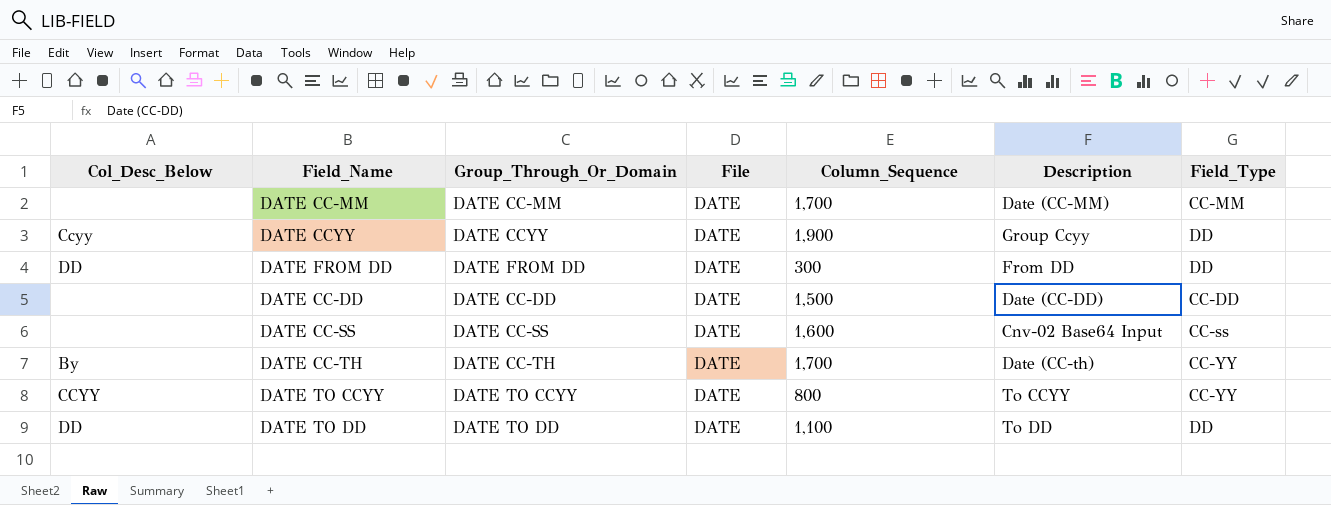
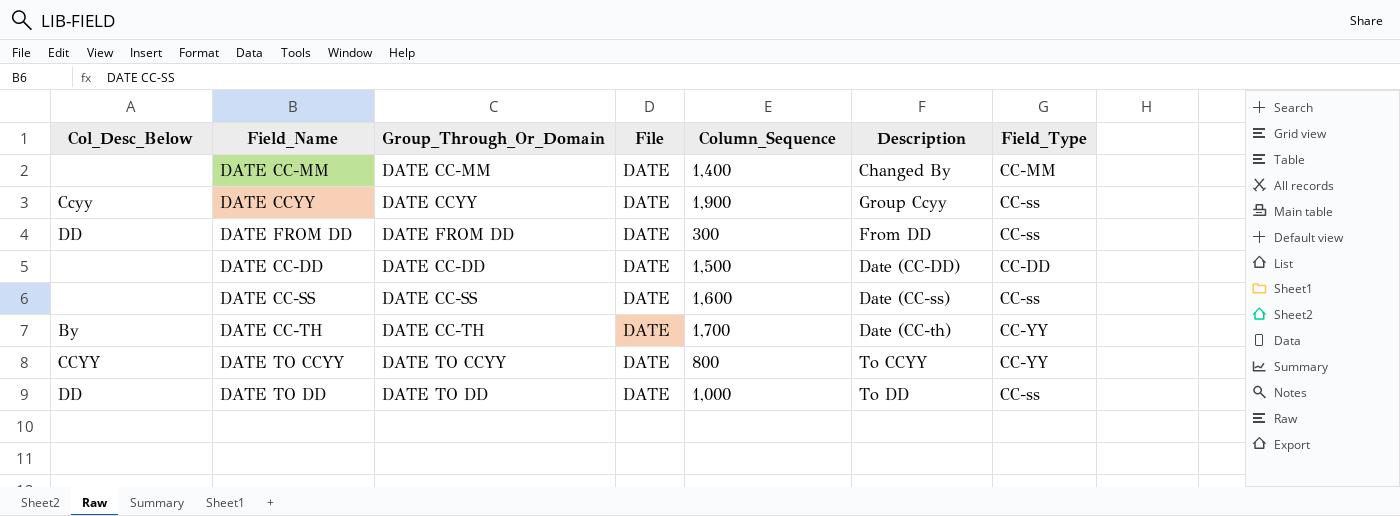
DATE CC-MM | Column_Sequence: 1,700 -> 1,400
DATE CC-MM | Description: Date (CC-MM) -> Changed By
DATE CCYY | Field_Type: DD -> CC-ss
DATE FROM DD | Field_Type: DD -> CC-ss
DATE CC-SS | Description: Cnv-02 Base64 Input -> Date (CC-ss)
DATE TO DD | Column_Sequence: 1,100 -> 1,000
DATE TO DD | Field_Type: DD -> CC-ss

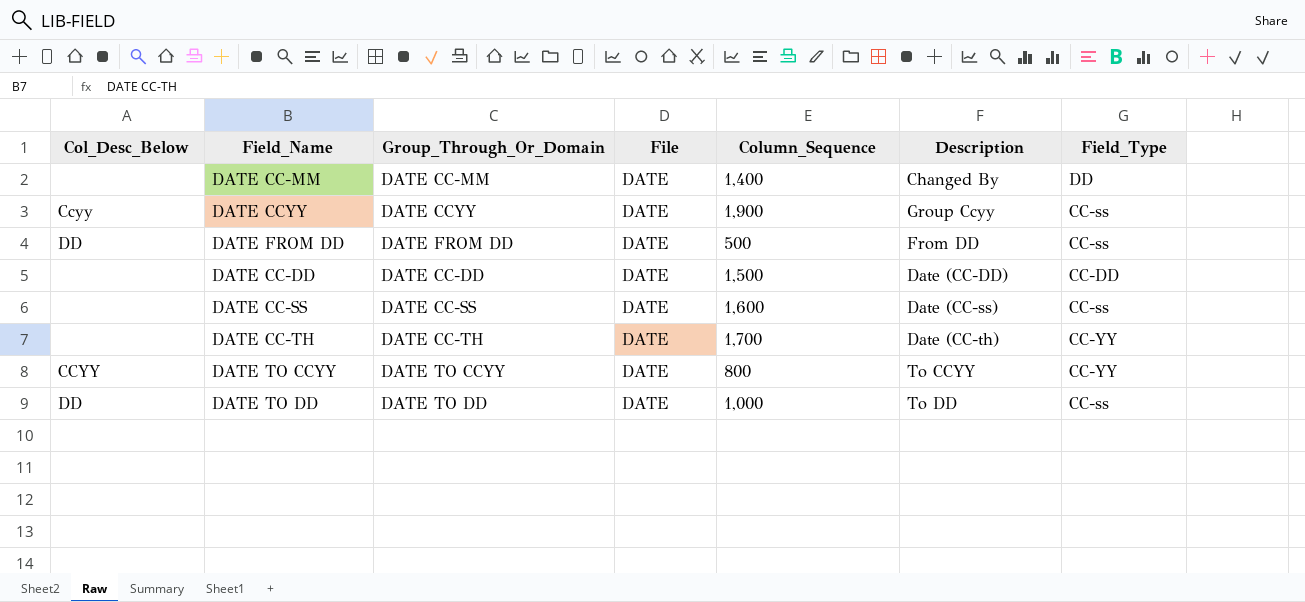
DATE CC-MM | Field_Type: CC-MM -> DD
DATE FROM DD | Column_Sequence: 300 -> 500
DATE CC-TH | Col_Desc_Below: By -> none

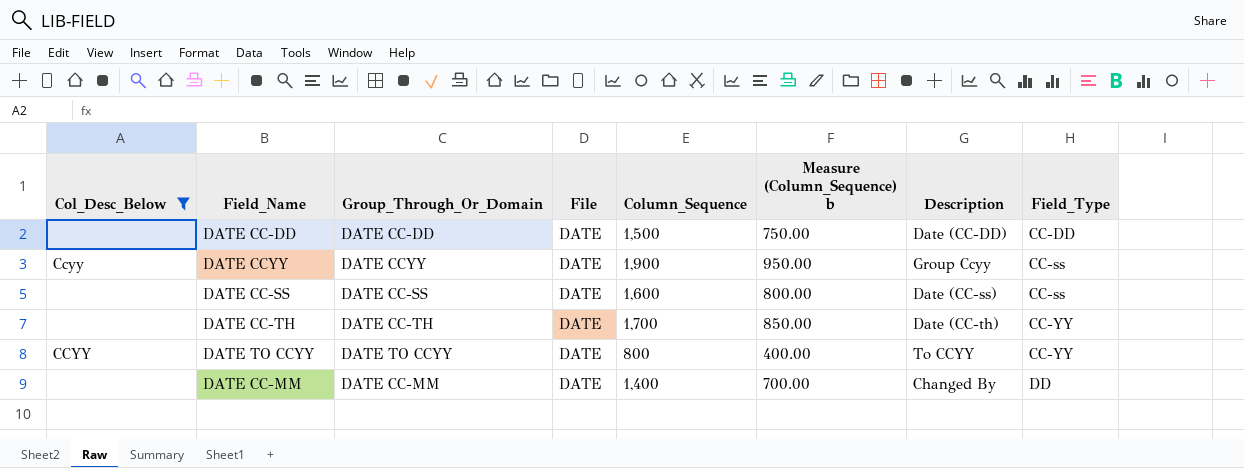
filter: none -> Col_Desc_Below != DD
row order: none -> Field_Type ascending
column Measure (Column_Sequence) b | formula: none -> [Column_Sequence] * 0.5

